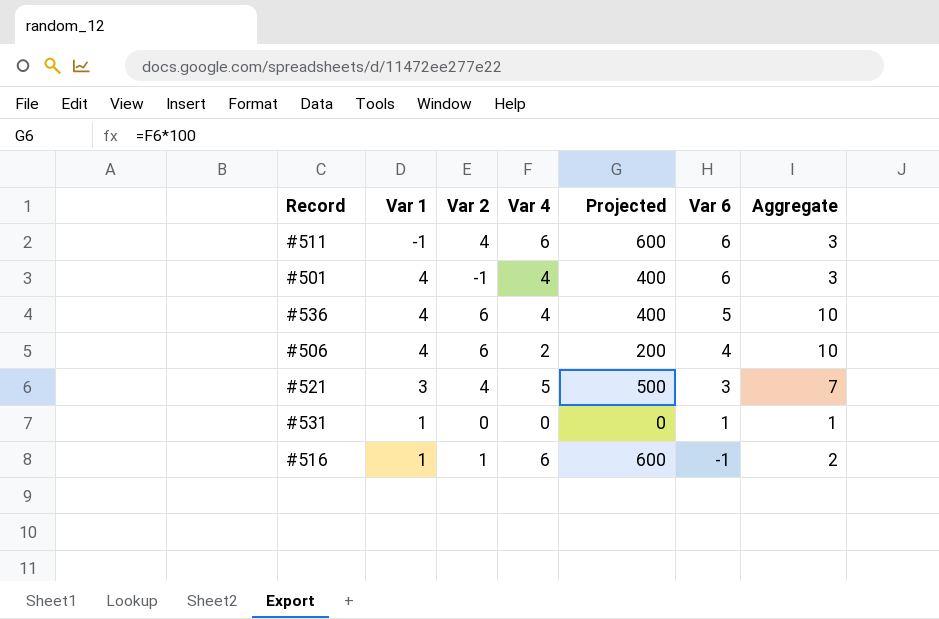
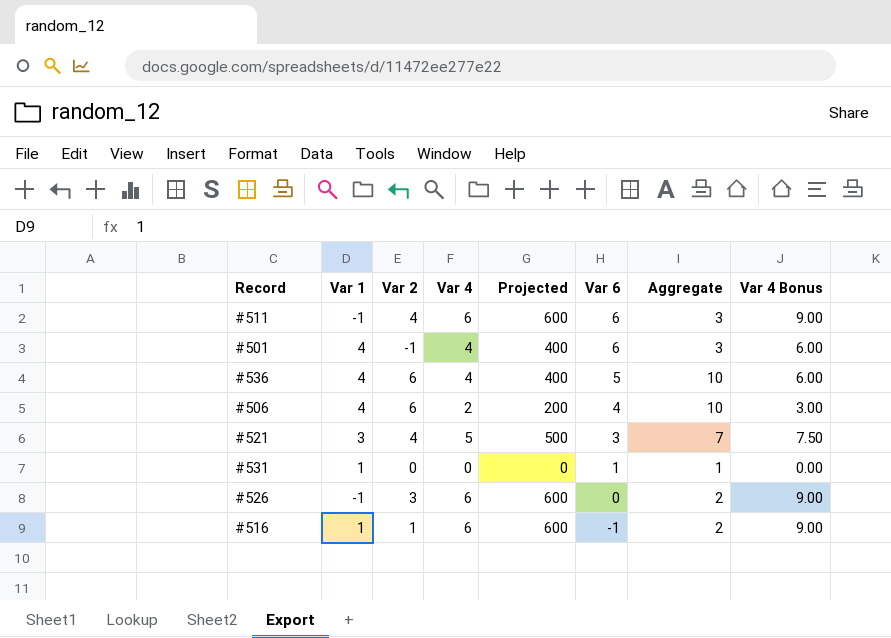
column Var 4 Bonus | formula: none -> [Var 4] * 1.5
row #526: none -> -1 | 3 | 6 | 600 | 0 | 2 | 9.00

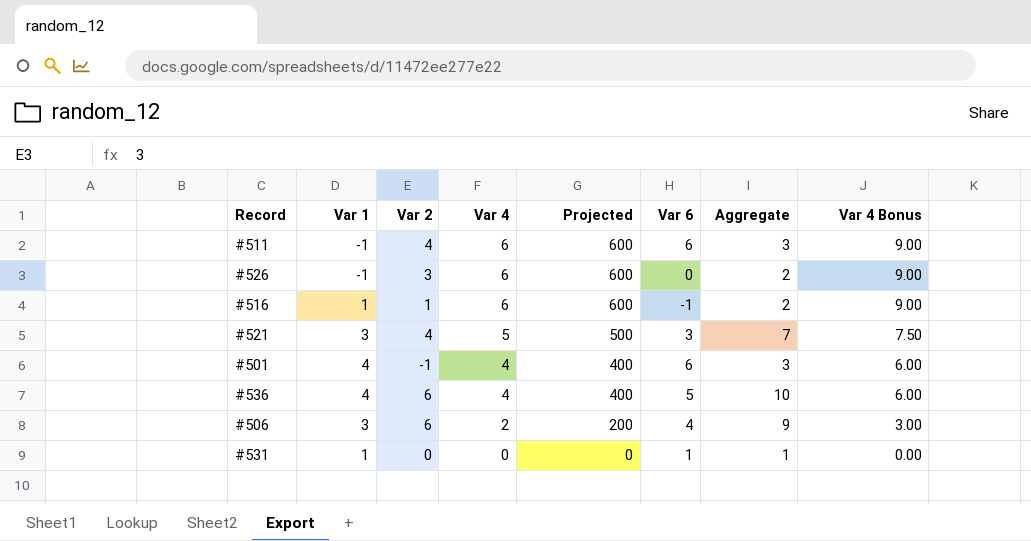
row order: Var 6 descending -> Var 4 descending
#506 | Var 1: 4 -> 3
#506 | Aggregate: 10 -> 9

